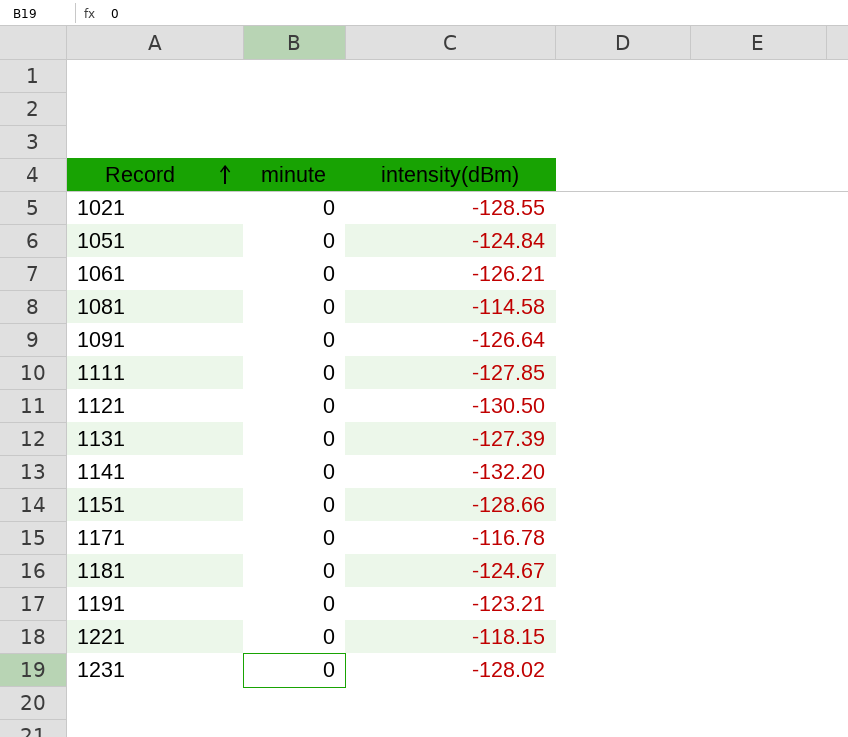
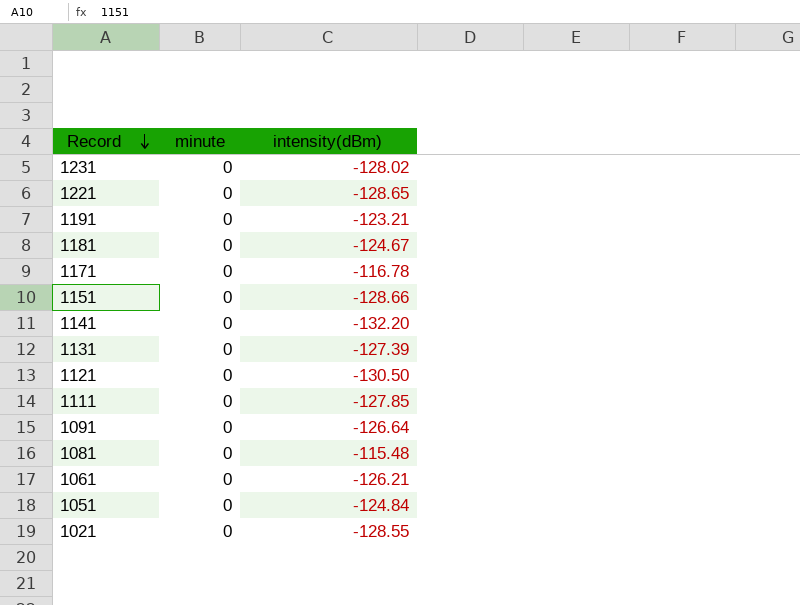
row order: Record ascending -> Record descending
1221 | intensity(dBm): -118.15 -> -128.65
1081 | intensity(dBm): -114.58 -> -115.48

